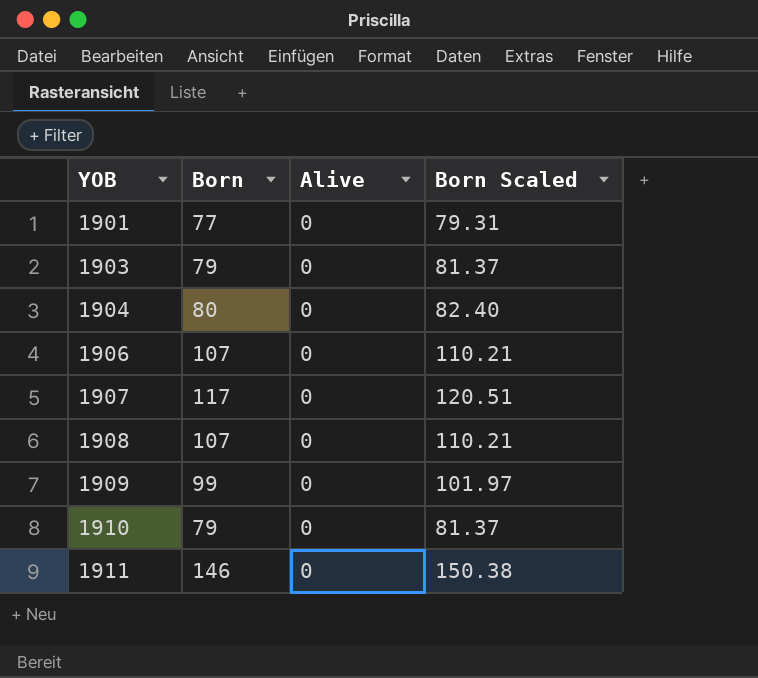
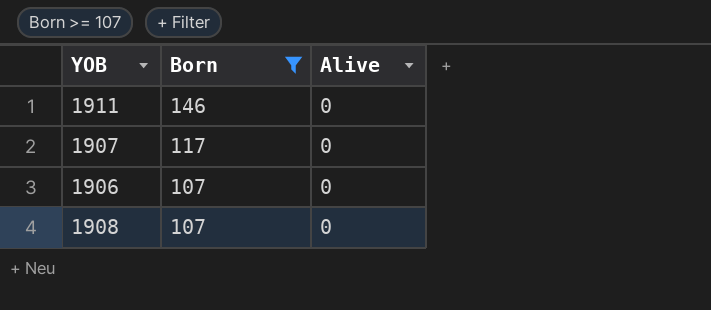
filter: none -> Born >= 107
row order: YOB ascending -> Born descending
column Born Scaled | formula: [Born] * 1.03 -> none

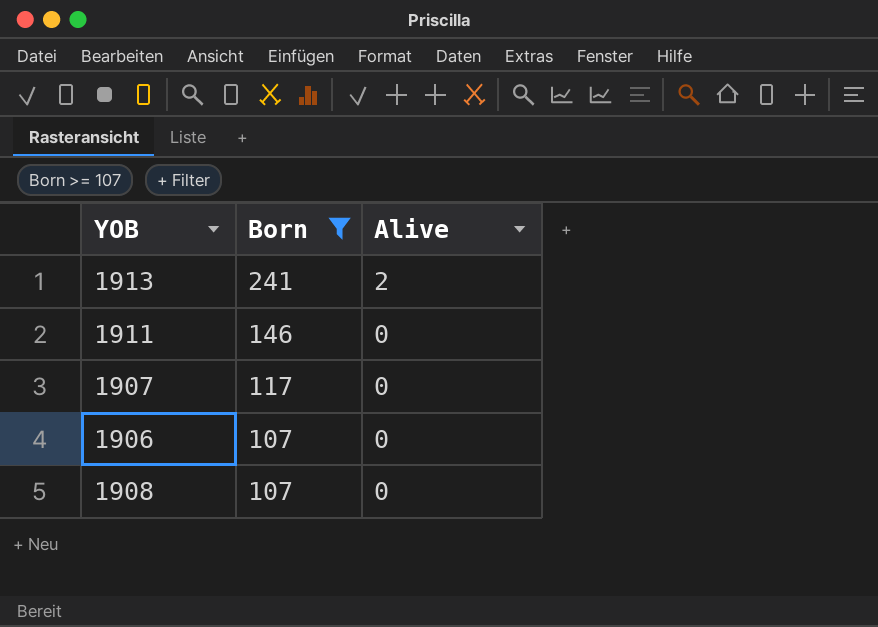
row 1913: none -> 241 | 2

